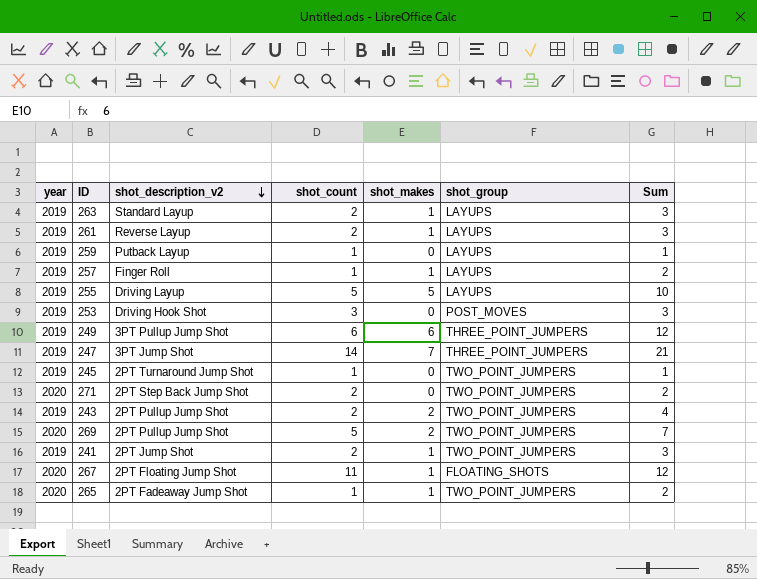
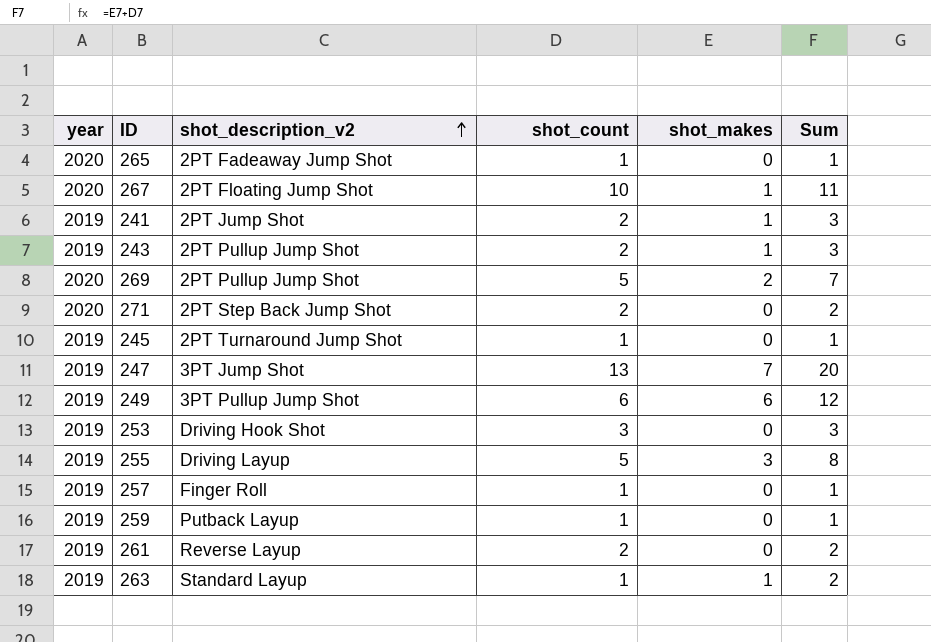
row order: shot_description_v2 descending -> shot_description_v2 ascending
column shot_group | position: 6 -> none
265 | shot_makes: 1 -> 0
265 | Sum: 2 -> 1
267 | shot_count: 11 -> 10
267 | Sum: 12 -> 11
243 | shot_makes: 2 -> 1
243 | Sum: 4 -> 3
247 | shot_count: 14 -> 13
247 | Sum: 21 -> 20
255 | shot_makes: 5 -> 3
255 | Sum: 10 -> 8
257 | shot_makes: 1 -> 0
257 | Sum: 2 -> 1
261 | shot_makes: 1 -> 0
261 | Sum: 3 -> 2
263 | shot_count: 2 -> 1
263 | Sum: 3 -> 2

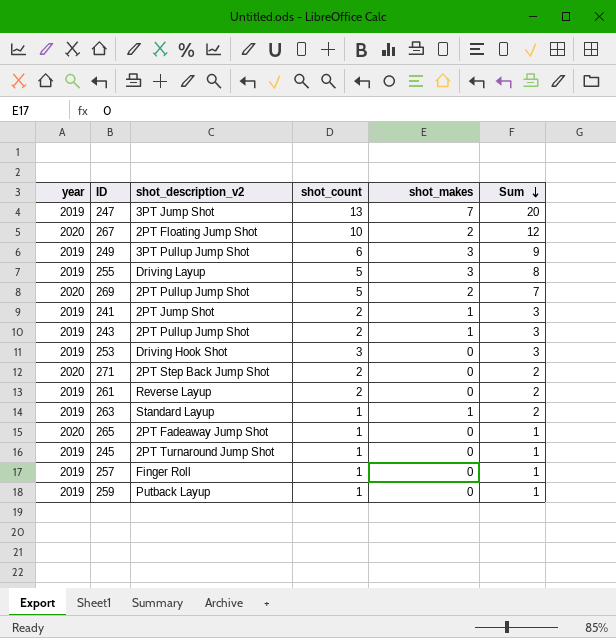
row order: shot_description_v2 ascending -> Sum descending
267 | shot_makes: 1 -> 2
267 | Sum: 11 -> 12
249 | shot_makes: 6 -> 3
249 | Sum: 12 -> 9

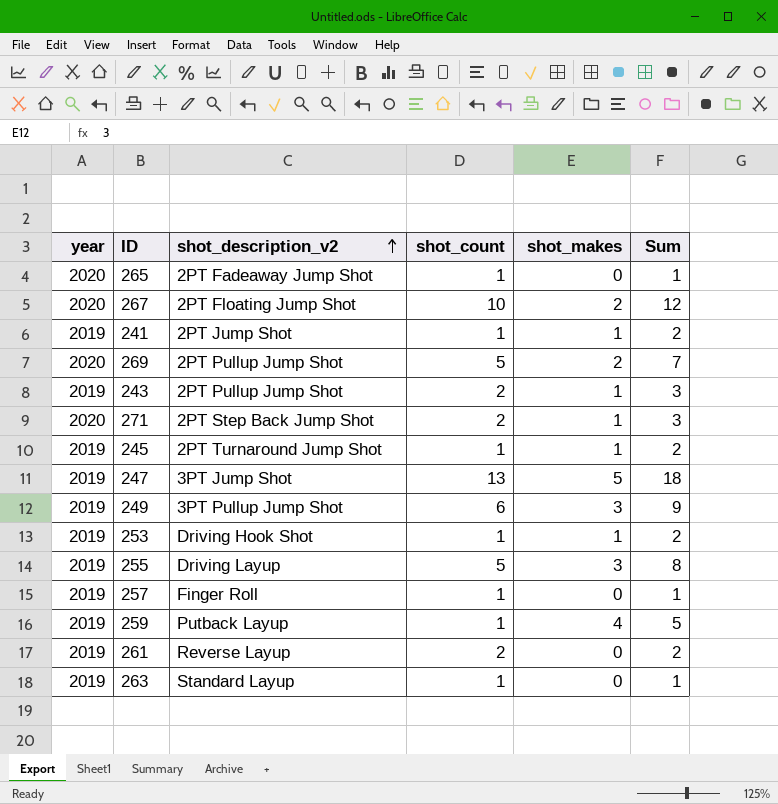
row order: Sum descending -> shot_description_v2 ascending
241 | shot_count: 2 -> 1
241 | Sum: 3 -> 2
271 | shot_makes: 0 -> 1
271 | Sum: 2 -> 3
245 | shot_makes: 0 -> 1
245 | Sum: 1 -> 2
247 | shot_makes: 7 -> 5
247 | Sum: 20 -> 18
253 | shot_count: 3 -> 1
253 | shot_makes: 0 -> 1
253 | Sum: 3 -> 2
259 | shot_makes: 0 -> 4
259 | Sum: 1 -> 5
263 | shot_makes: 1 -> 0
263 | Sum: 2 -> 1

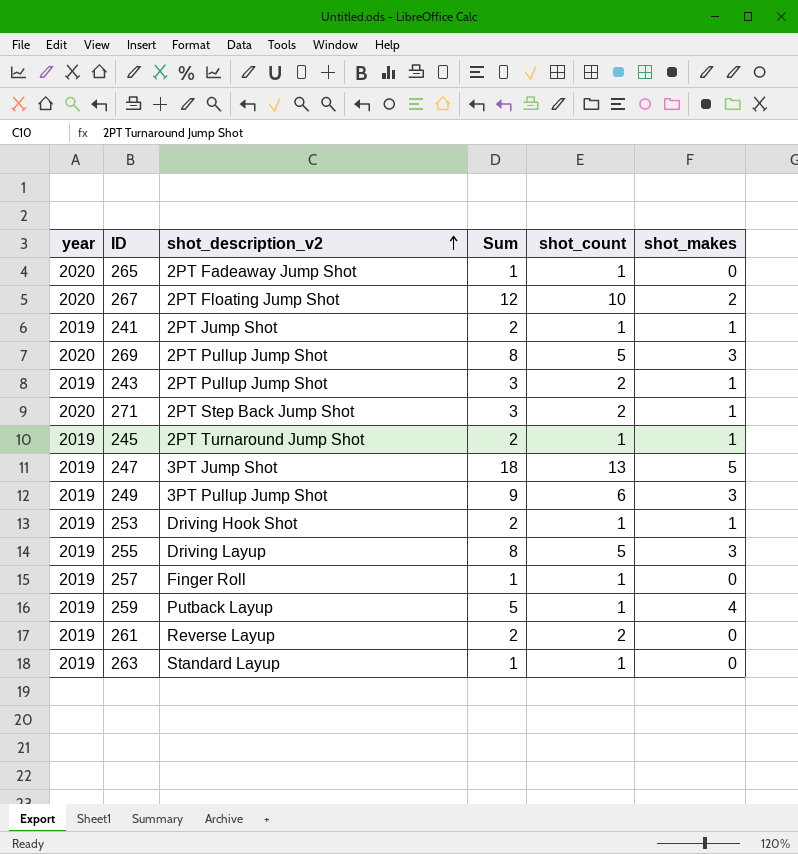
column Sum | position: 6 -> 4
269 | Sum: 7 -> 8
269 | shot_makes: 2 -> 3

